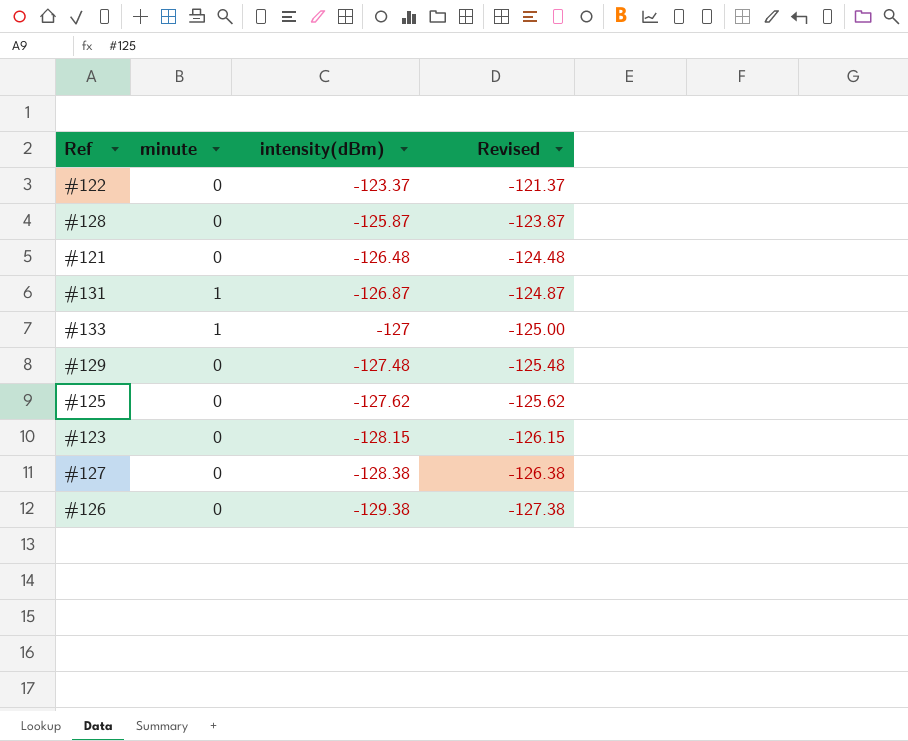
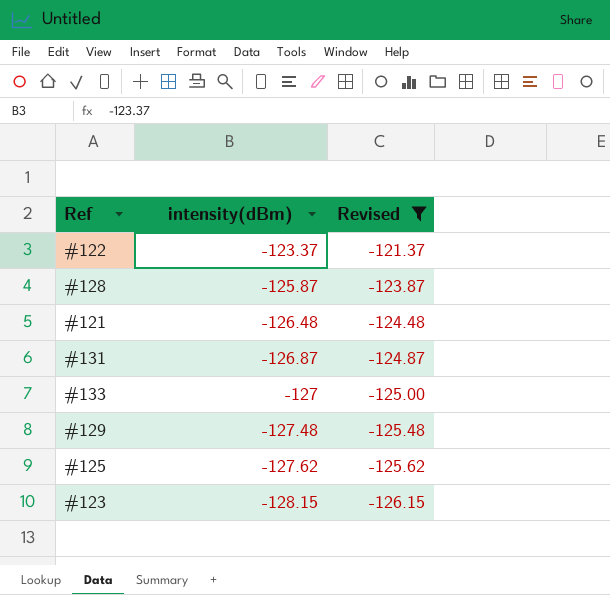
filter: none -> Revised >= -126.15
column minute | position: 2 -> none

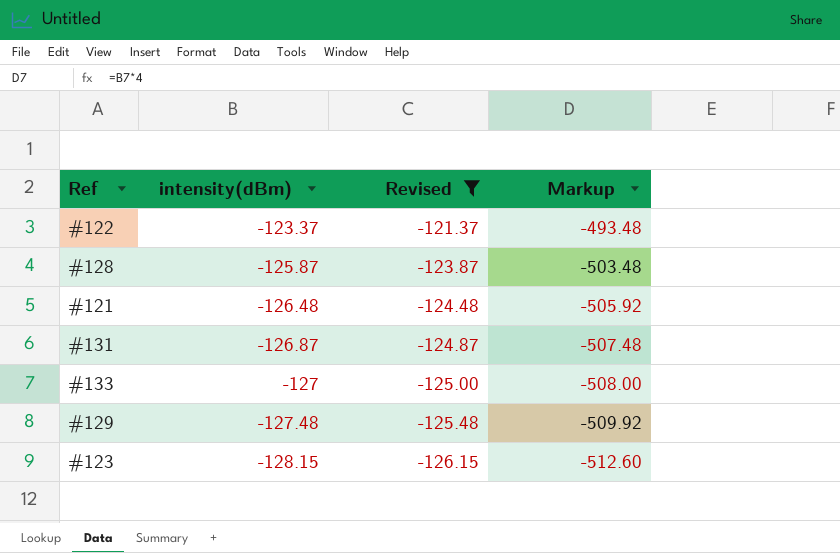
column Markup | formula: none -> [intensity(dBm)] * 4
row #125: -127.62 | -125.62 -> none

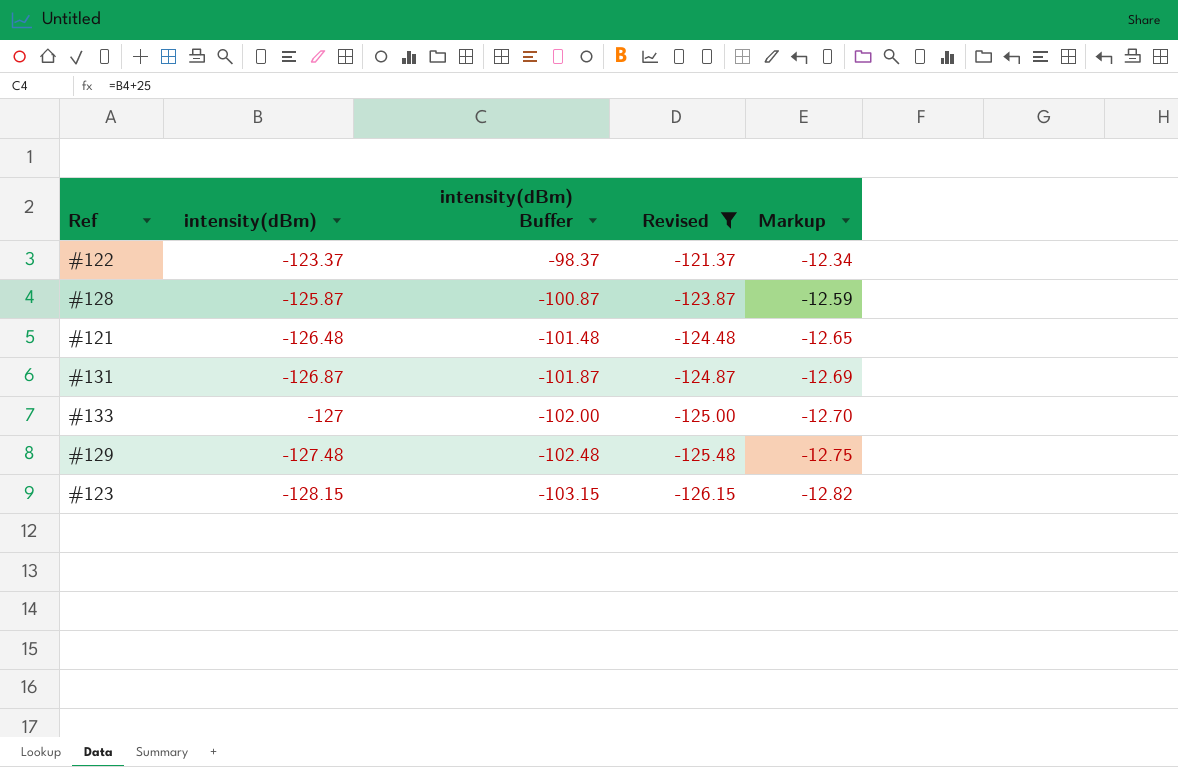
column intensity(dBm) Buffer | formula: none -> [intensity(dBm)] + 25
column Markup | formula: [intensity(dBm)] * 4 -> [intensity(dBm)] * 0.1

